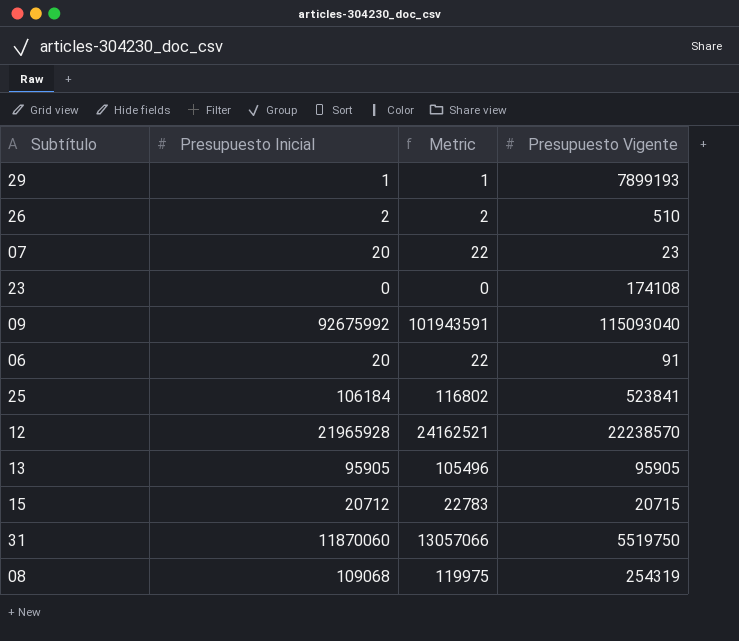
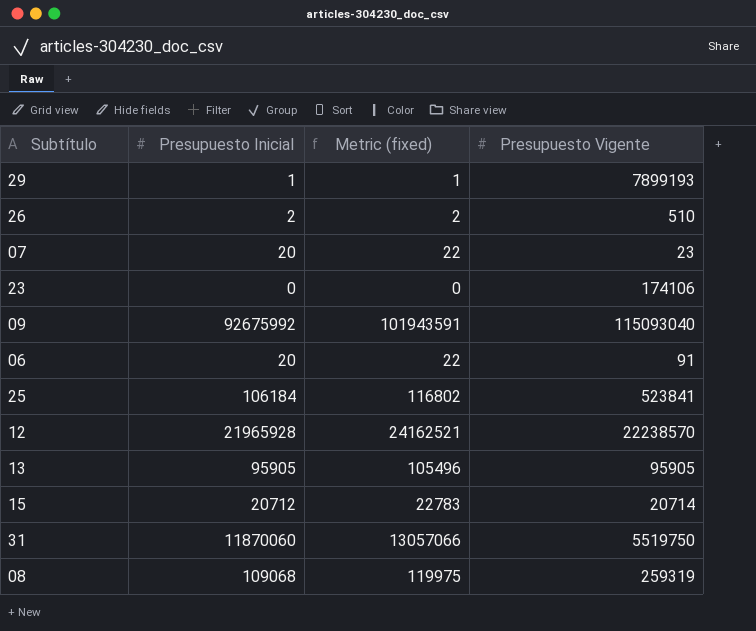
column name: Metric -> Metric (fixed)
23 | Presupuesto Vigente: 174108 -> 174106
15 | Presupuesto Vigente: 20715 -> 20714
08 | Presupuesto Vigente: 254319 -> 259319

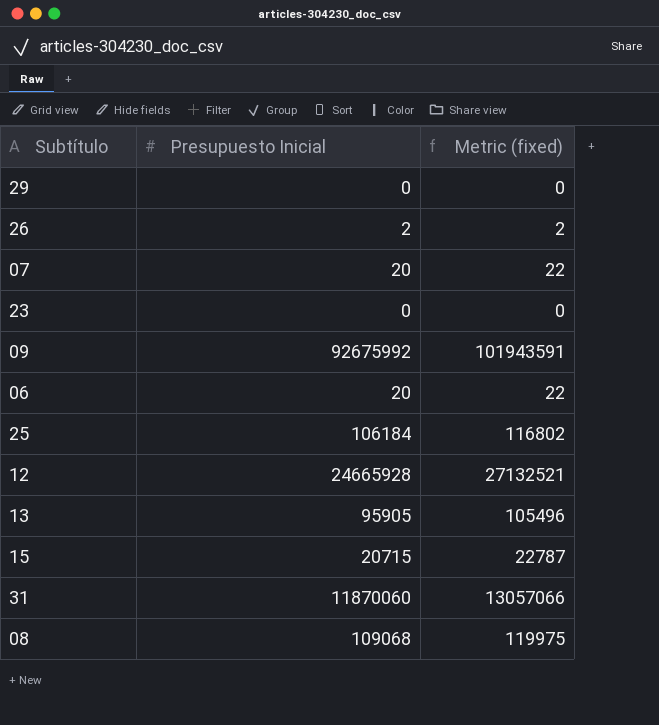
column Presupuesto Vigente | position: 4 -> none
29 | Presupuesto Inicial: 1 -> 0
29 | Metric (fixed): 1 -> 0
12 | Presupuesto Inicial: 21965928 -> 24665928
12 | Metric (fixed): 24162521 -> 27132521
15 | Presupuesto Inicial: 20712 -> 20715
15 | Metric (fixed): 22783 -> 22787

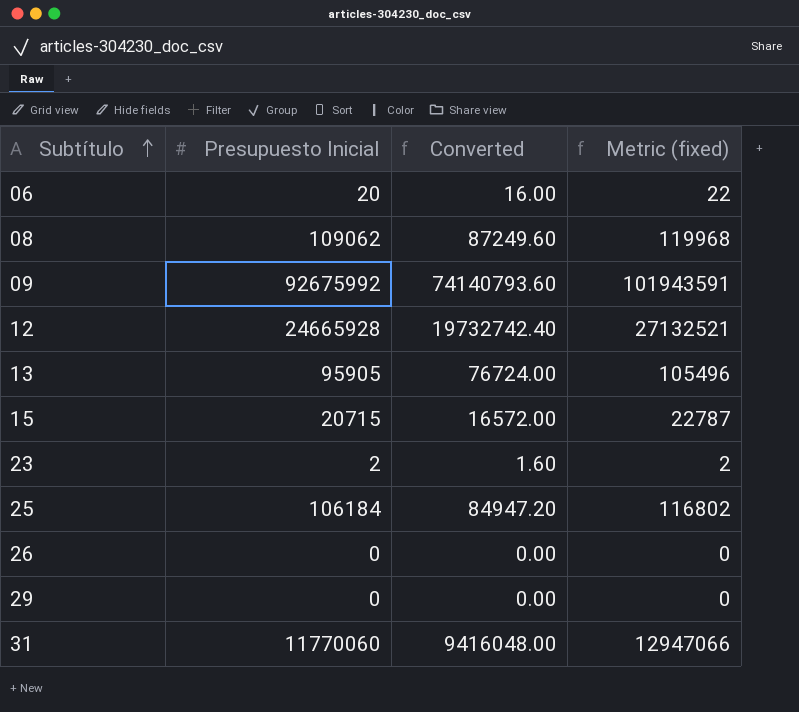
row order: none -> Subtítulo ascending
column Converted | formula: none -> [Presupuesto Inicial] * 0.8
row 07: 20 | 22 -> none
08 | Presupuesto Inicial: 109068 -> 109062
08 | Metric (fixed): 119975 -> 119968
23 | Presupuesto Inicial: 0 -> 2
23 | Metric (fixed): 0 -> 2
26 | Presupuesto Inicial: 2 -> 0
26 | Metric (fixed): 2 -> 0
31 | Presupuesto Inicial: 11870060 -> 11770060
31 | Metric (fixed): 13057066 -> 12947066

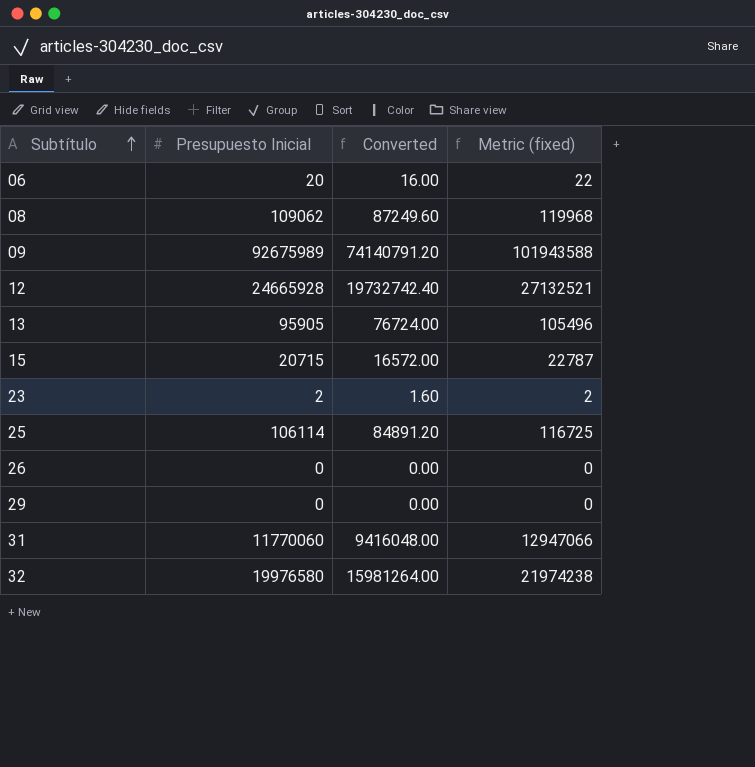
09 | Presupuesto Inicial: 92675992 -> 92675989
09 | Converted: 74140793.60 -> 74140791.20
09 | Metric (fixed): 101943591 -> 101943588
25 | Presupuesto Inicial: 106184 -> 106114
25 | Converted: 84947.20 -> 84891.20
25 | Metric (fixed): 116802 -> 116725
row 32: none -> 19976580 | 15981264.00 | 21974238

